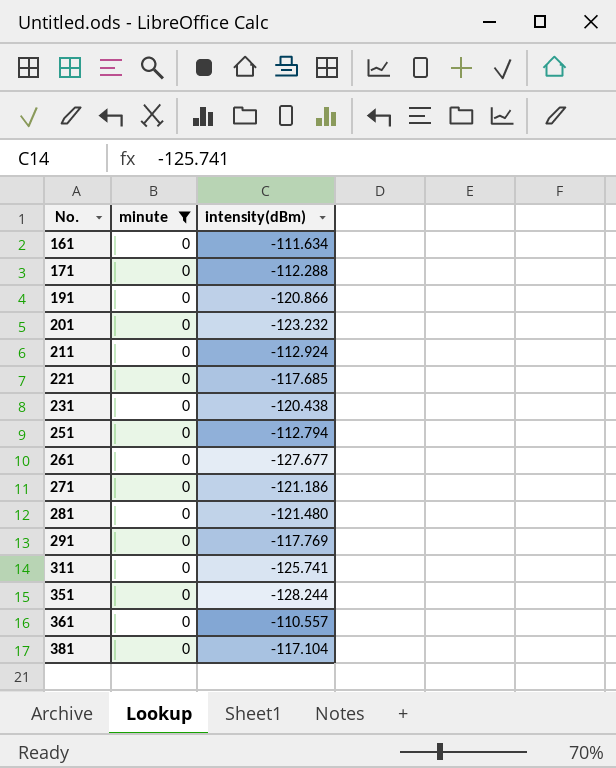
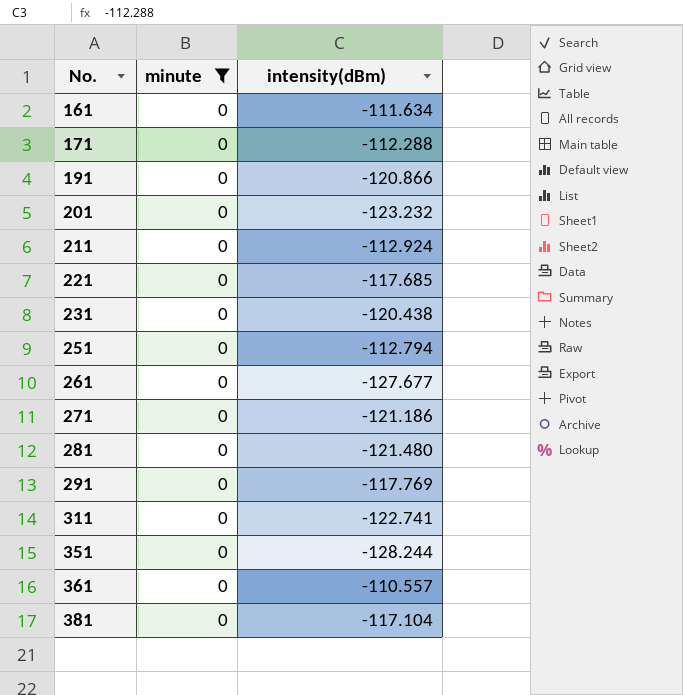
311 | intensity(dBm): -125.741 -> -122.741

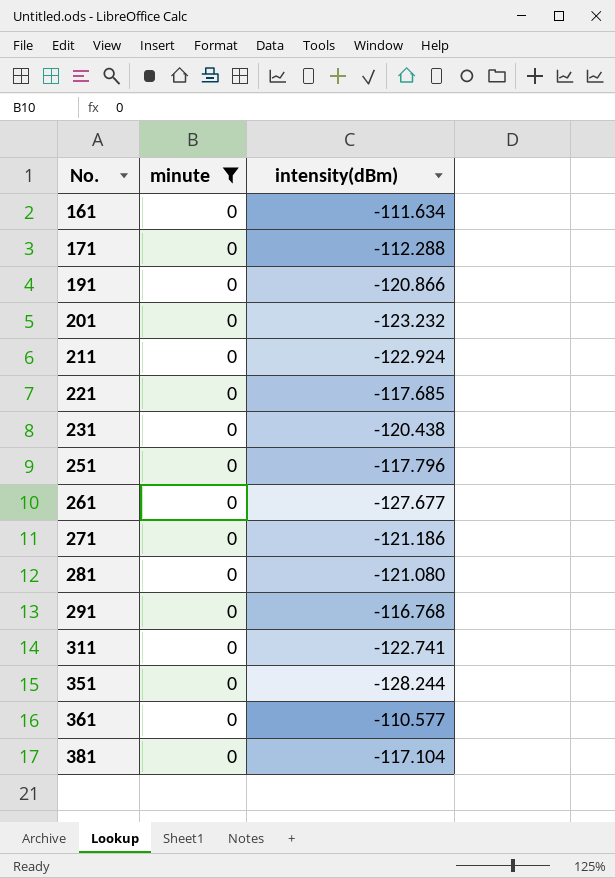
211 | intensity(dBm): -112.924 -> -122.924
251 | intensity(dBm): -112.794 -> -117.796
281 | intensity(dBm): -121.480 -> -121.080
291 | intensity(dBm): -117.769 -> -116.768
361 | intensity(dBm): -110.557 -> -110.577

